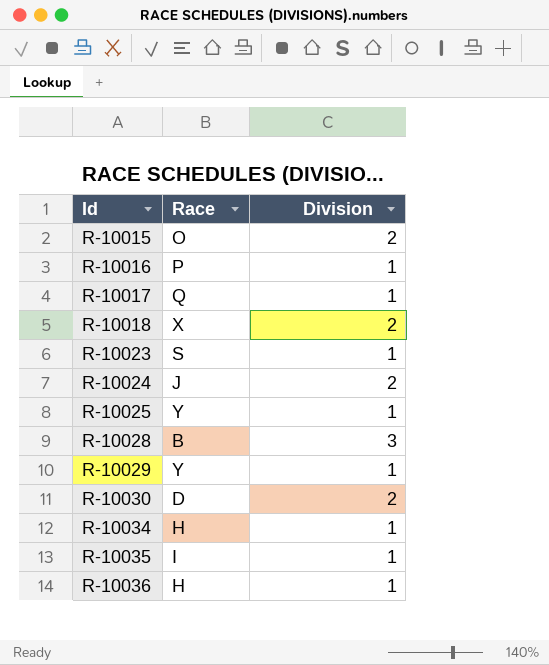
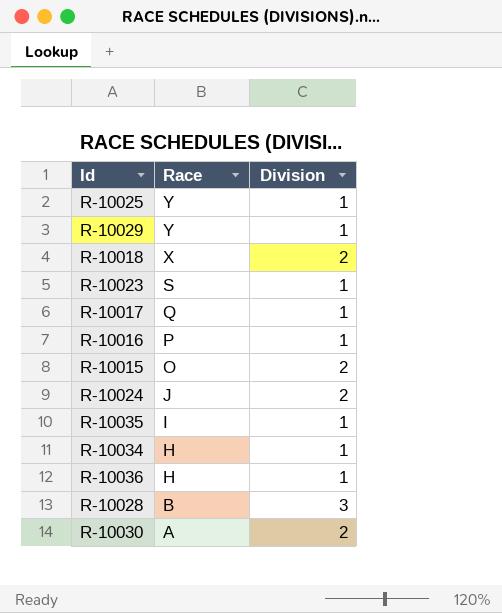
row order: Id ascending -> Race descending
R-10030 | Race: D -> A

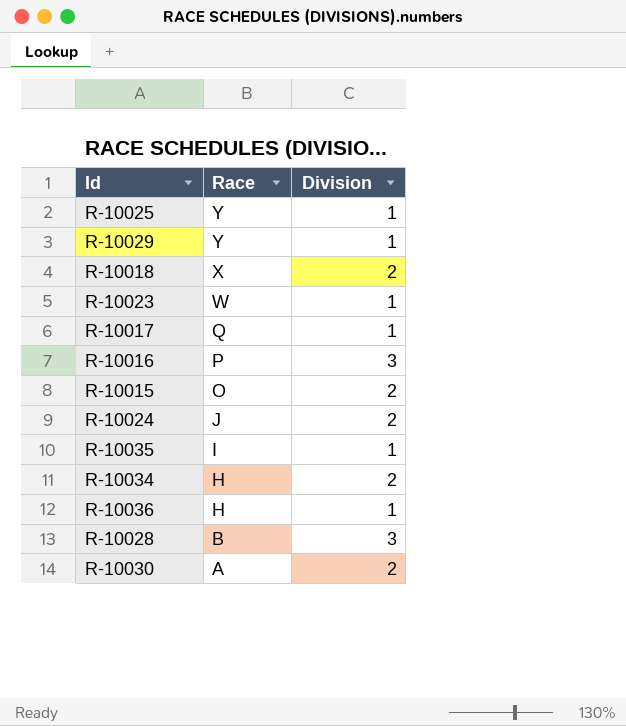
R-10023 | Race: S -> W
R-10016 | Division: 1 -> 3
R-10034 | Division: 1 -> 2

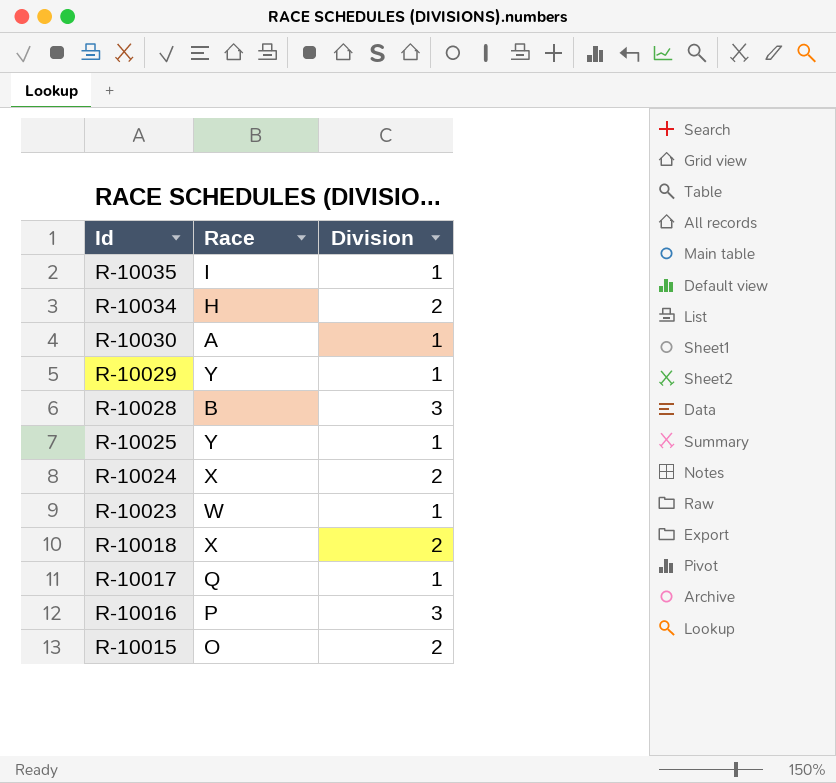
row order: Race descending -> Id descending
row R-10036: H | 1 -> none
R-10030 | Division: 2 -> 1
R-10024 | Race: J -> X

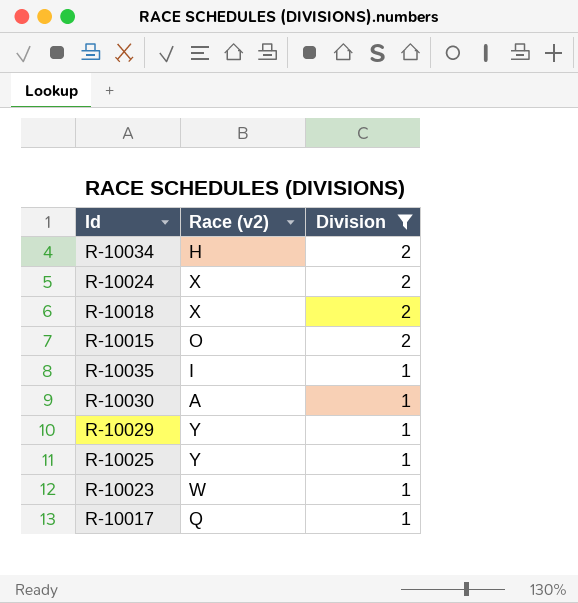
filter: none -> Division != 3
row order: Id descending -> Division descending
column name: Race -> Race (v2)

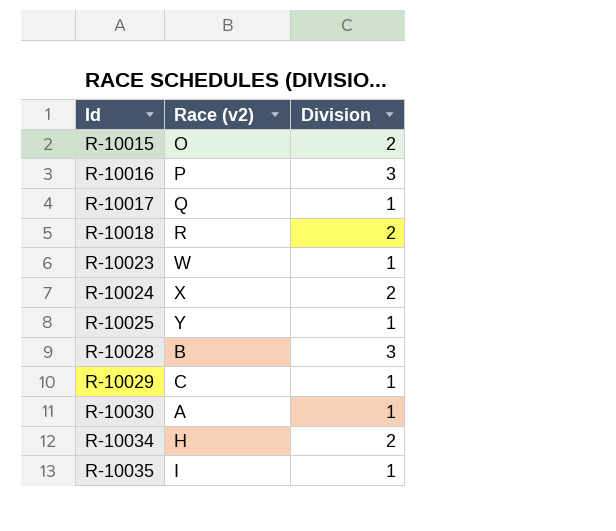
filter: Division != 3 -> none
row order: Division descending -> Id ascending
R-10018 | Race (v2): X -> R
R-10029 | Race (v2): Y -> C

